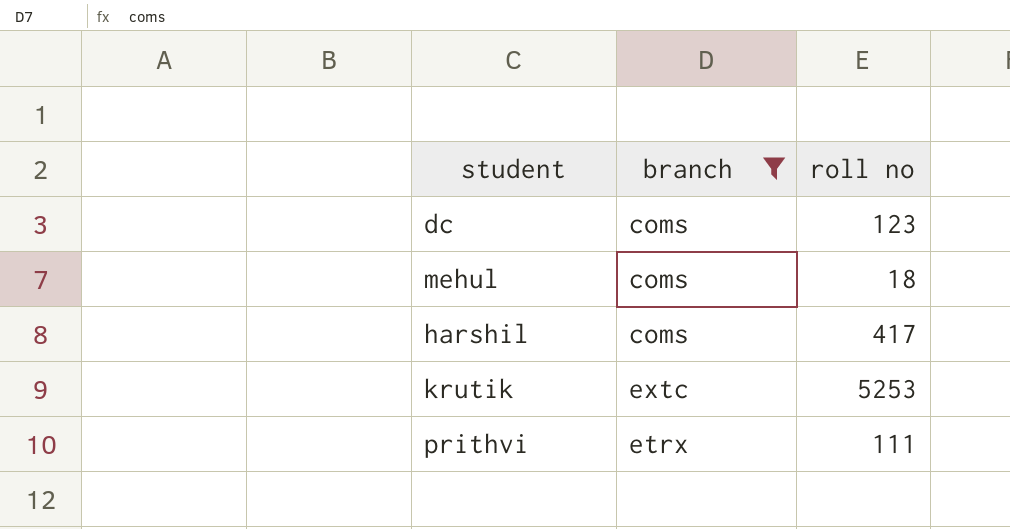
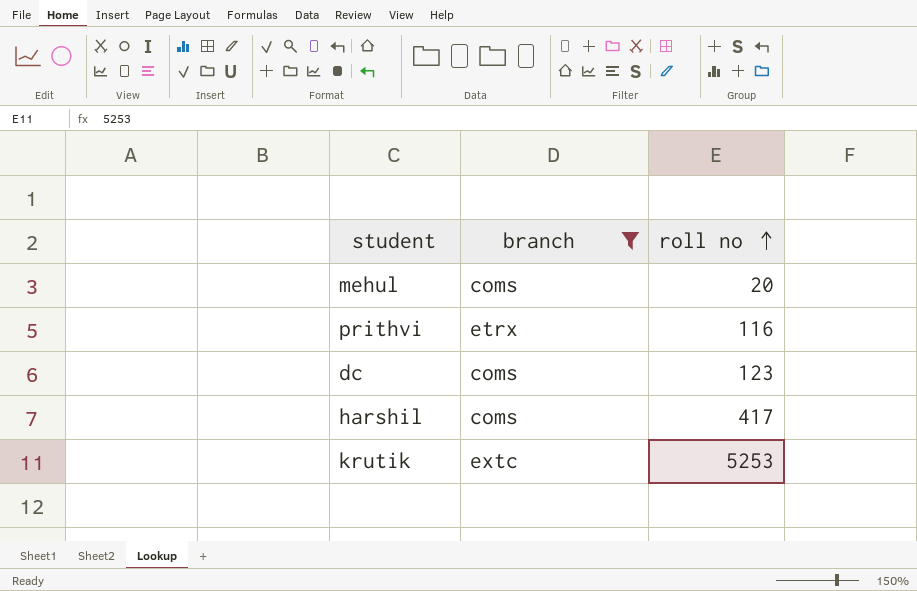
row order: none -> roll no ascending
mehul | roll no: 18 -> 20
prithvi | roll no: 111 -> 116

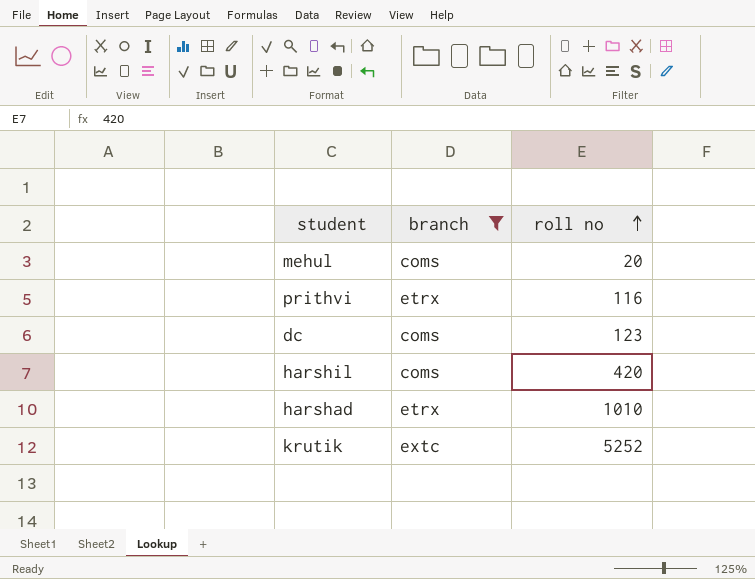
harshil | roll no: 417 -> 420
row harshad: none -> etrx | 1010
krutik | roll no: 5253 -> 5252

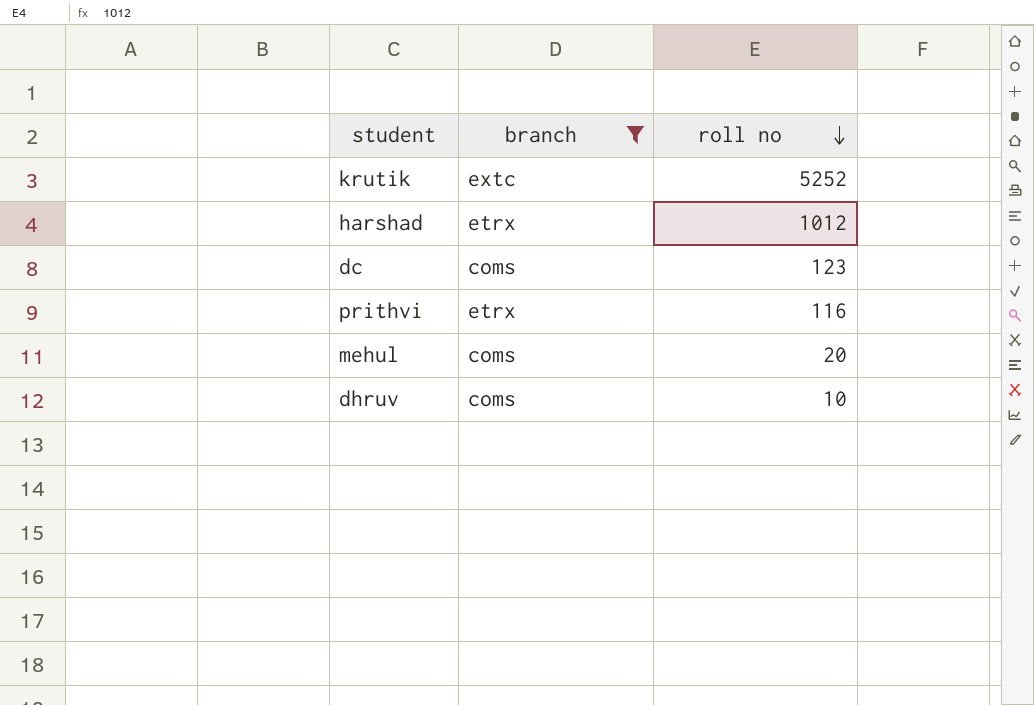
row order: roll no ascending -> roll no descending
row harshil: coms | 420 -> none
harshad | roll no: 1010 -> 1012
row dhruv: none -> coms | 10

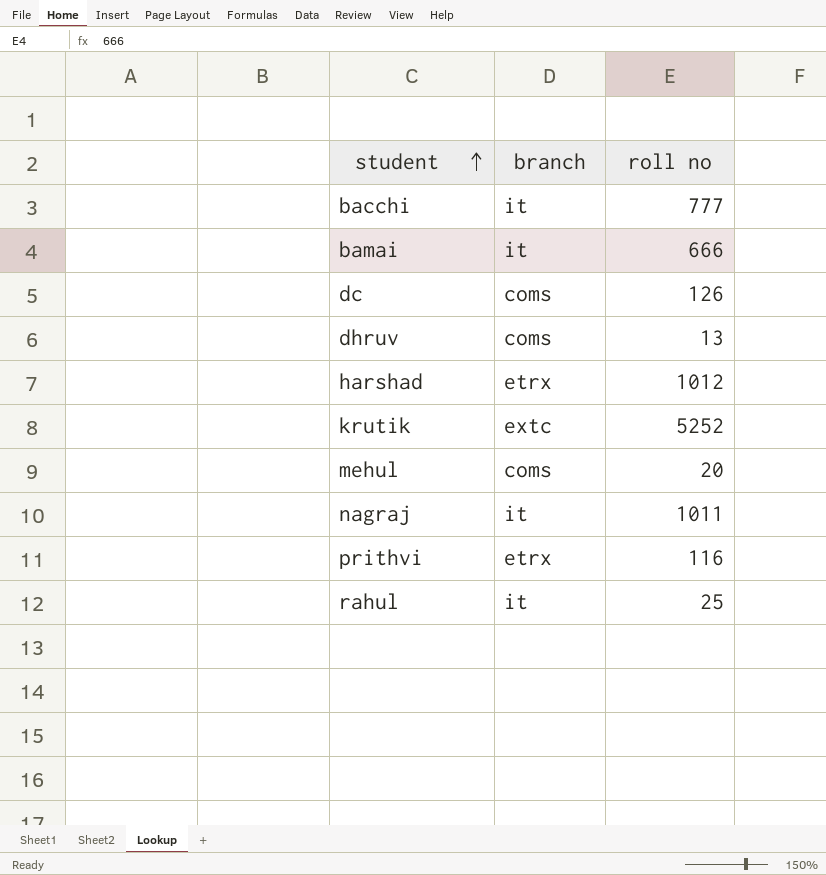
filter: branch != it -> none
row order: roll no descending -> student ascending
dc | roll no: 123 -> 126
dhruv | roll no: 10 -> 13

